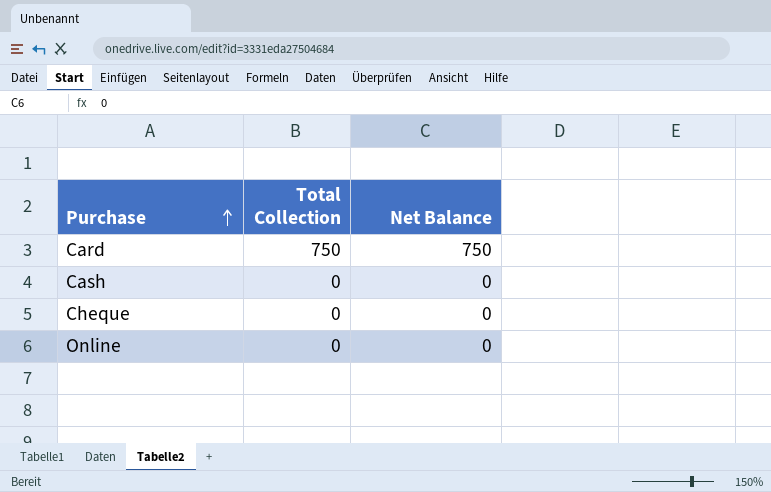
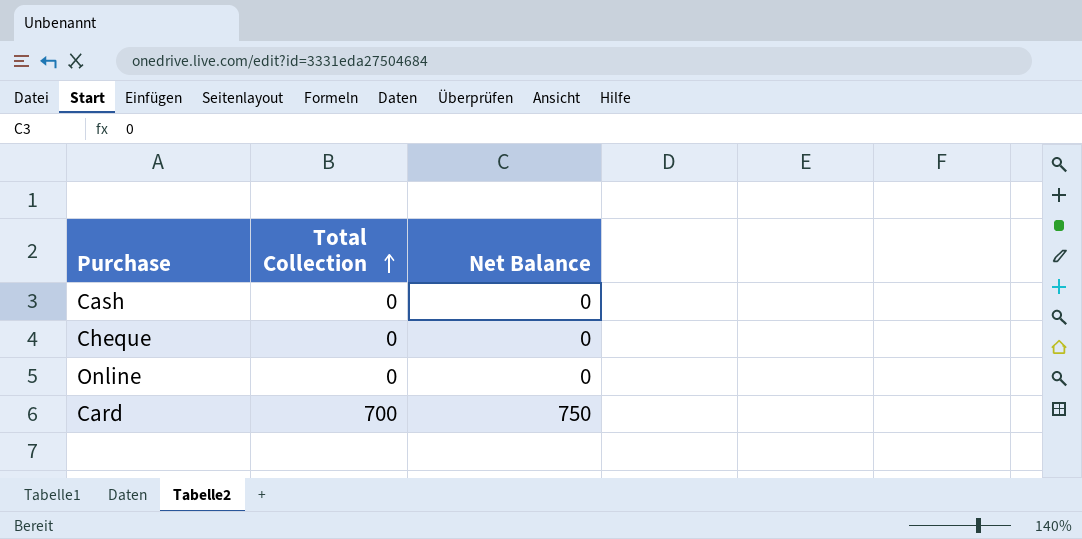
row order: Purchase ascending -> Total Collection ascending
Card | Total Collection: 750 -> 700

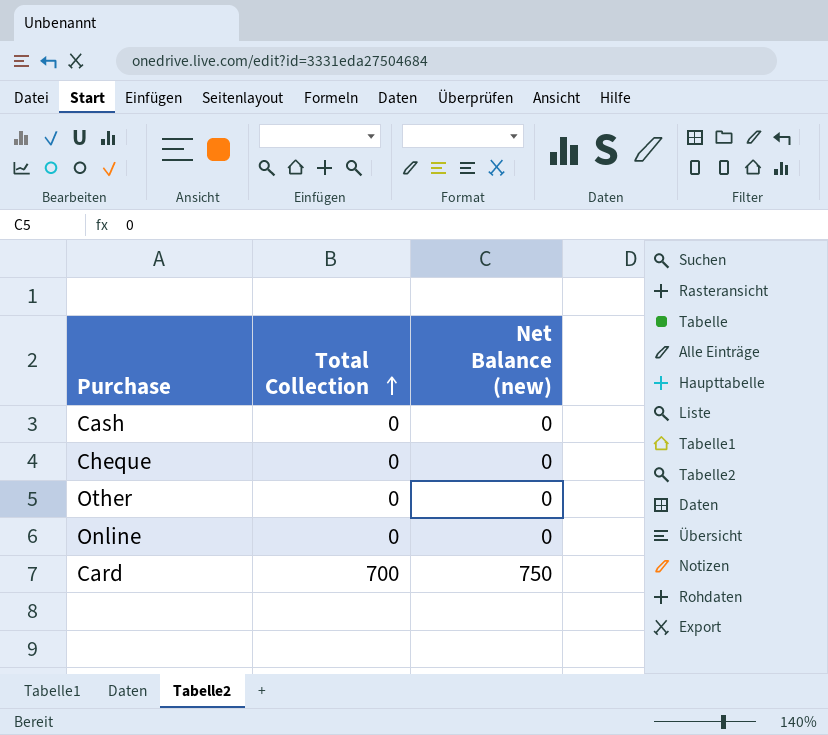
column name: Net Balance -> Net Balance (new)
row Other: none -> 0 | 0

